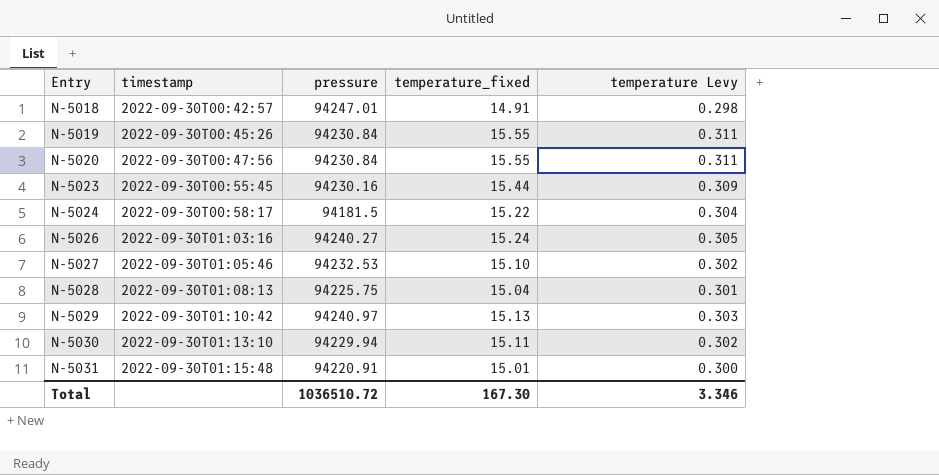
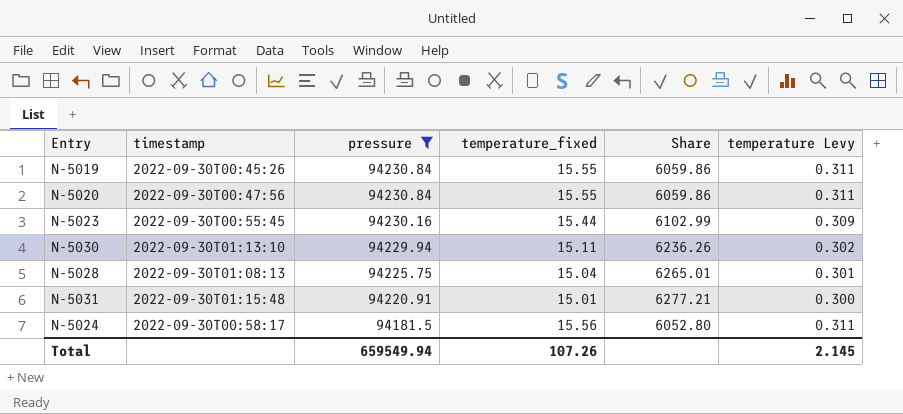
filter: none -> pressure <= 94230.84
row order: Entry ascending -> pressure descending
column Share | formula: none -> [pressure] / [temperature_fixed]
N-5024 | temperature_fixed: 15.22 -> 15.56
N-5024 | temperature Levy: 0.304 -> 0.311
Total | pressure: 1036510.72 -> 659549.94
Total | temperature_fixed: 167.30 -> 107.26
Total | temperature Levy: 3.346 -> 2.145

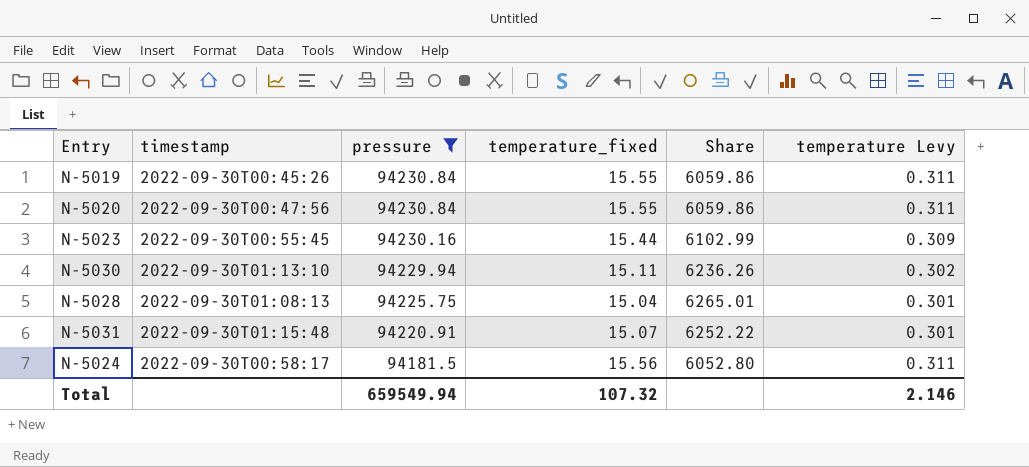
N-5031 | temperature_fixed: 15.01 -> 15.07
N-5031 | Share: 6277.21 -> 6252.22
N-5031 | temperature Levy: 0.300 -> 0.301
Total | temperature_fixed: 107.26 -> 107.32
Total | temperature Levy: 2.145 -> 2.146

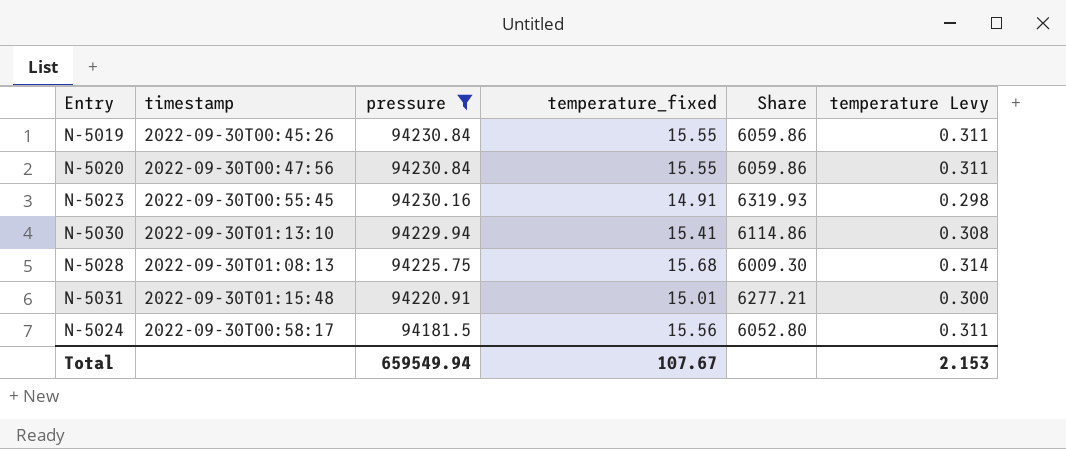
N-5023 | temperature_fixed: 15.44 -> 14.91
N-5023 | Share: 6102.99 -> 6319.93
N-5023 | temperature Levy: 0.309 -> 0.298
N-5030 | temperature_fixed: 15.11 -> 15.41
N-5030 | Share: 6236.26 -> 6114.86
N-5030 | temperature Levy: 0.302 -> 0.308
N-5028 | temperature_fixed: 15.04 -> 15.68
N-5028 | Share: 6265.01 -> 6009.30
N-5028 | temperature Levy: 0.301 -> 0.314
N-5031 | temperature_fixed: 15.07 -> 15.01
N-5031 | Share: 6252.22 -> 6277.21
N-5031 | temperature Levy: 0.301 -> 0.300
Total | temperature_fixed: 107.32 -> 107.67
Total | temperature Levy: 2.146 -> 2.153

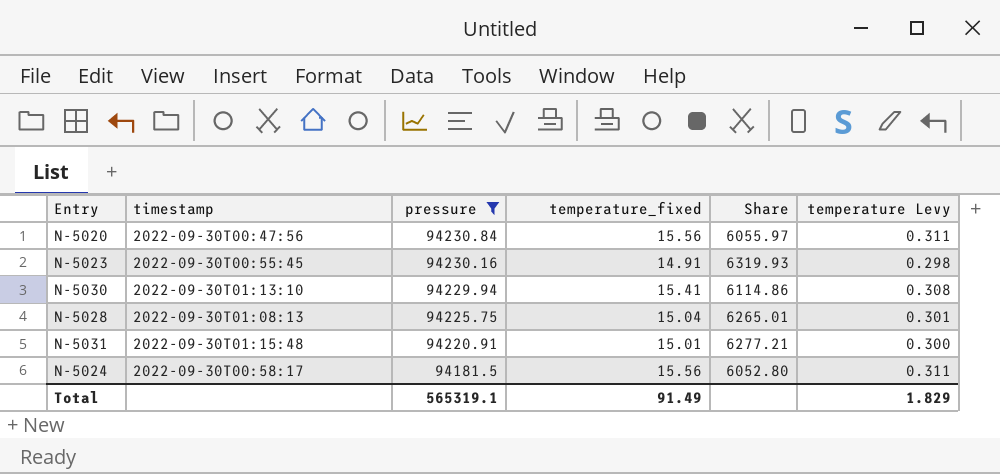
row N-5019: 2022-09-30T00:45:26 | 94230.84 | 15.55 | 6059.86 | 0.311 -> none
N-5020 | temperature_fixed: 15.55 -> 15.56
N-5020 | Share: 6059.86 -> 6055.97
N-5028 | temperature_fixed: 15.68 -> 15.04
N-5028 | Share: 6009.30 -> 6265.01
N-5028 | temperature Levy: 0.314 -> 0.301
Total | pressure: 659549.94 -> 565319.1
Total | temperature_fixed: 107.67 -> 91.49
Total | temperature Levy: 2.153 -> 1.829

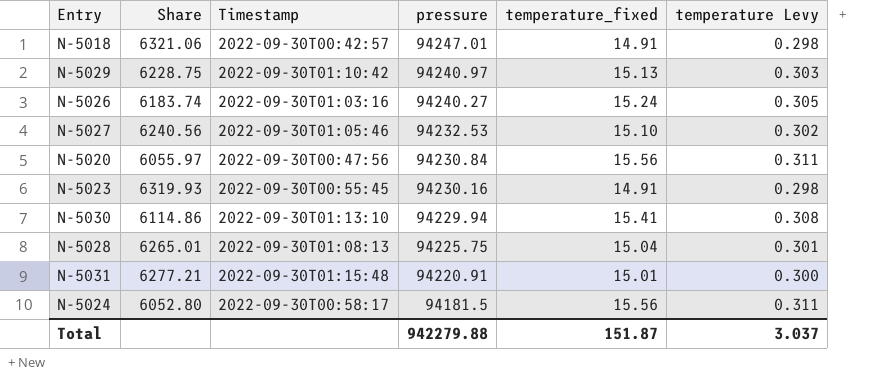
filter: pressure <= 94230.84 -> none
column Share | position: 5 -> 2
column name: timestamp -> Timestamp
Total | pressure: 565319.1 -> 942279.88
Total | temperature_fixed: 91.49 -> 151.87
Total | temperature Levy: 1.829 -> 3.037

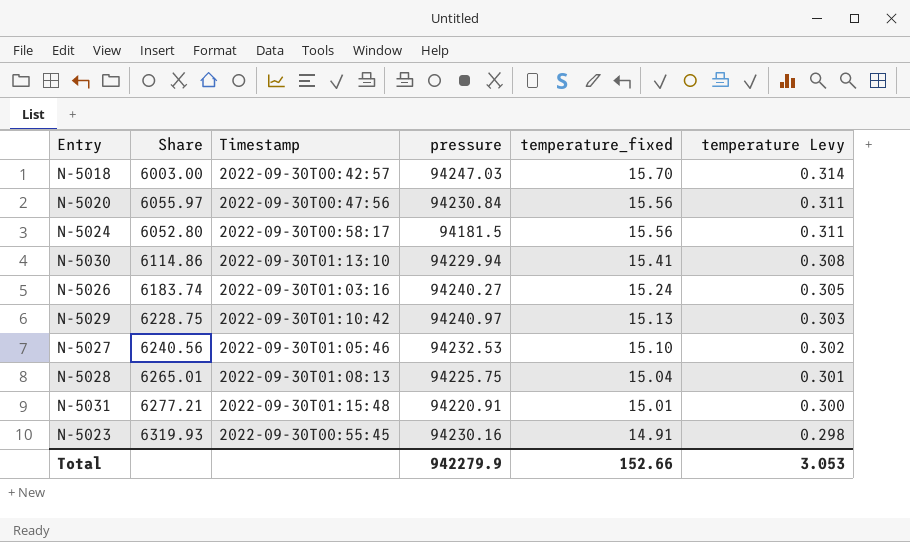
row order: pressure descending -> temperature_fixed descending
N-5018 | Share: 6321.06 -> 6003.00
N-5018 | pressure: 94247.01 -> 94247.03
N-5018 | temperature_fixed: 14.91 -> 15.70
N-5018 | temperature Levy: 0.298 -> 0.314
Total | pressure: 942279.88 -> 942279.9
Total | temperature_fixed: 151.87 -> 152.66
Total | temperature Levy: 3.037 -> 3.053

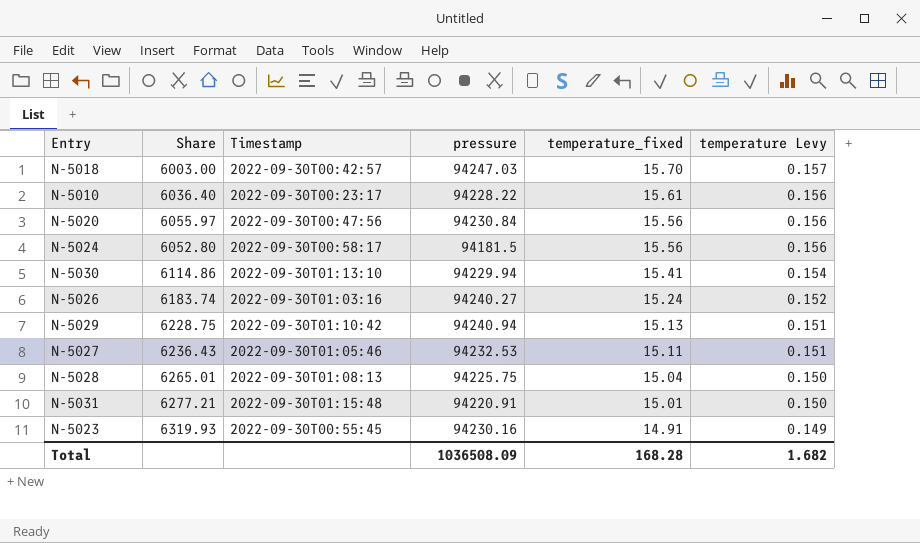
column temperature Levy | formula: [temperature_fixed] * 0.02 -> [temperature_fixed] * 0.01
row N-5010: none -> 6036.40 | 2022-09-30T00:23:17 | 94228.22 | 15.61 | 0.156
N-5029 | pressure: 94240.97 -> 94240.94
N-5027 | Share: 6240.56 -> 6236.43
N-5027 | temperature_fixed: 15.10 -> 15.11
Total | pressure: 942279.9 -> 1036508.09
Total | temperature_fixed: 152.66 -> 168.28
Total | temperature Levy: 3.053 -> 1.682

